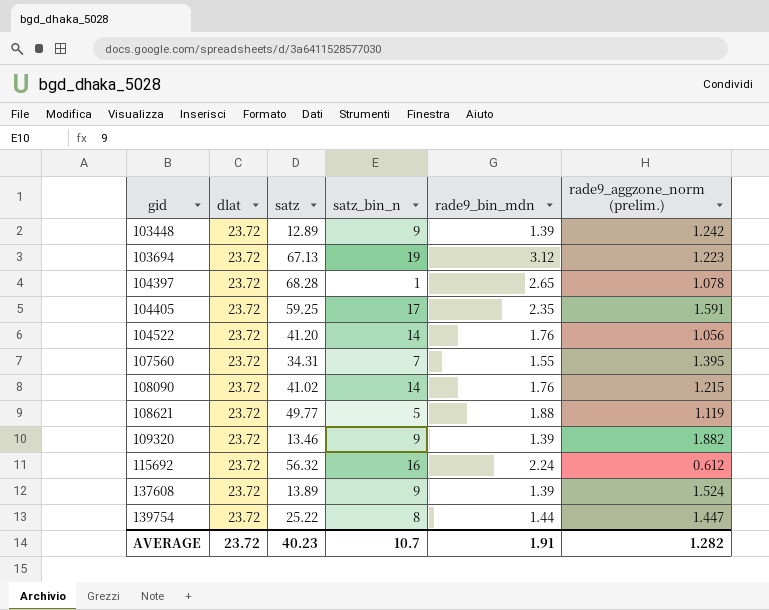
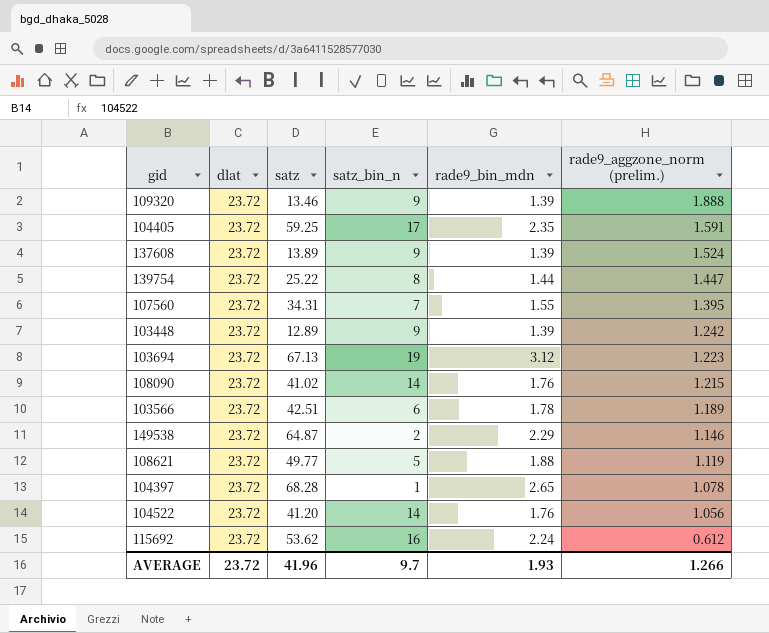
row order: gid ascending -> rade9_aggzone_norm (prelim.) descending
109320 | rade9_aggzone_norm (prelim.): 1.882 -> 1.888
row 103566: none -> 23.72 | 42.51 | 6 | 1.78 | 1.189
row 149538: none -> 23.72 | 64.87 | 2 | 2.29 | 1.146
115692 | satz: 56.32 -> 53.62
AVERAGE | satz: 40.23 -> 41.96
AVERAGE | satz_bin_n: 10.7 -> 9.7
AVERAGE | rade9_bin_mdn: 1.91 -> 1.93
AVERAGE | rade9_aggzone_norm (prelim.): 1.282 -> 1.266

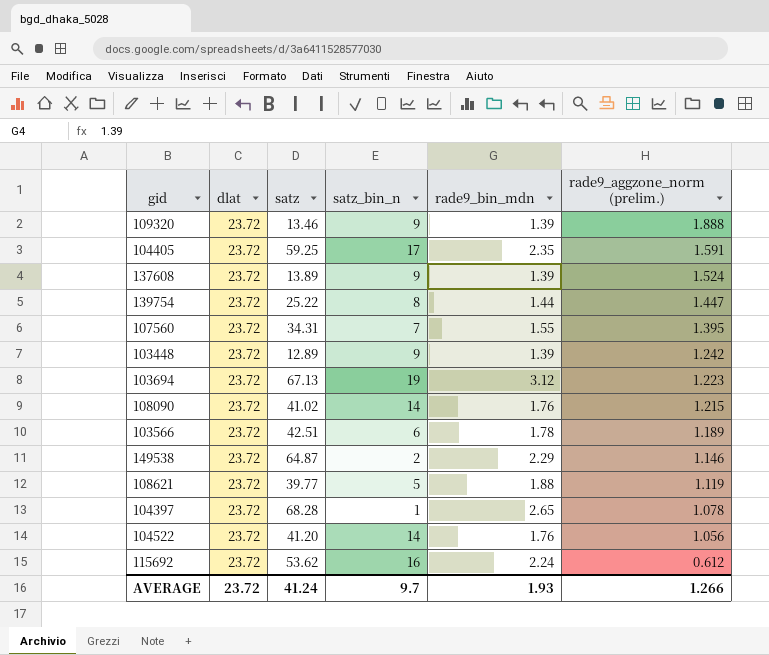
108621 | satz: 49.77 -> 39.77
AVERAGE | satz: 41.96 -> 41.24

